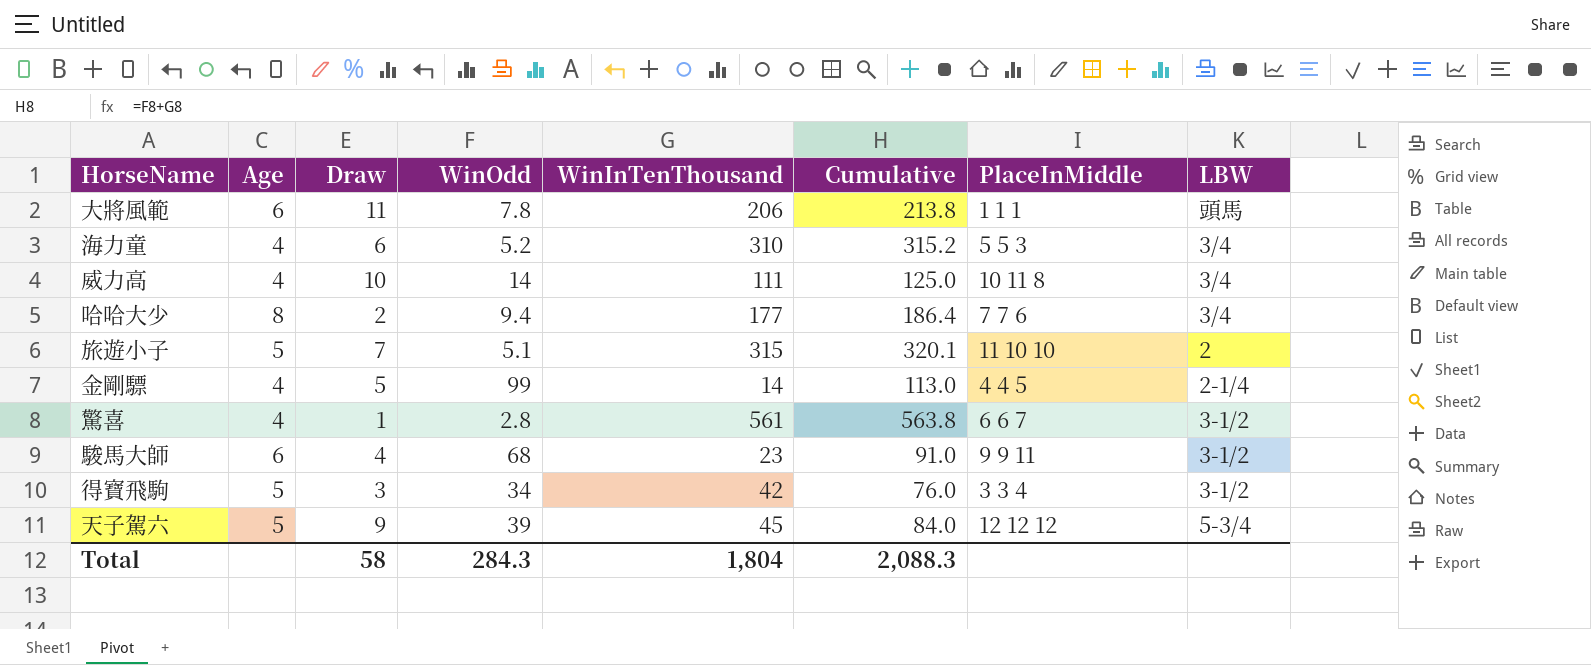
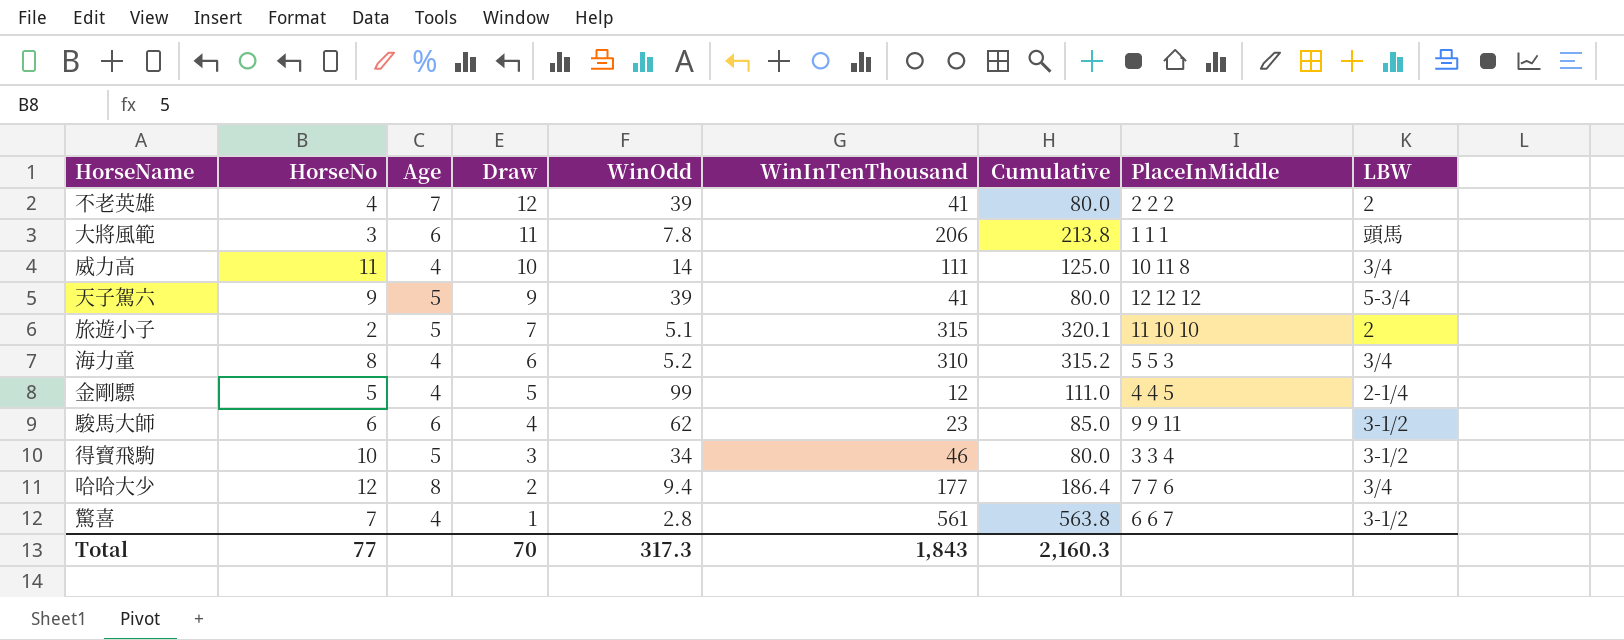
row order: none -> Draw descending
column HorseNo | position: none -> 2
row 不老英雄: none -> 4 | 7 | 12 | 39 | 41 | 80.0 | 2 2 2 | 2
天子駕六 | WinInTenThousand: 45 -> 41
天子駕六 | Cumulative: 84.0 -> 80.0
金剛驃 | WinInTenThousand: 14 -> 12
金剛驃 | Cumulative: 113.0 -> 111.0
駿馬大師 | WinOdd: 68 -> 62
駿馬大師 | Cumulative: 91.0 -> 85.0
得寶飛駒 | WinInTenThousand: 42 -> 46
得寶飛駒 | Cumulative: 76.0 -> 80.0
Total | Draw: 58 -> 70
Total | WinOdd: 284.3 -> 317.3
Total | WinInTenThousand: 1,804 -> 1,843
Total | Cumulative: 2,088.3 -> 2,160.3

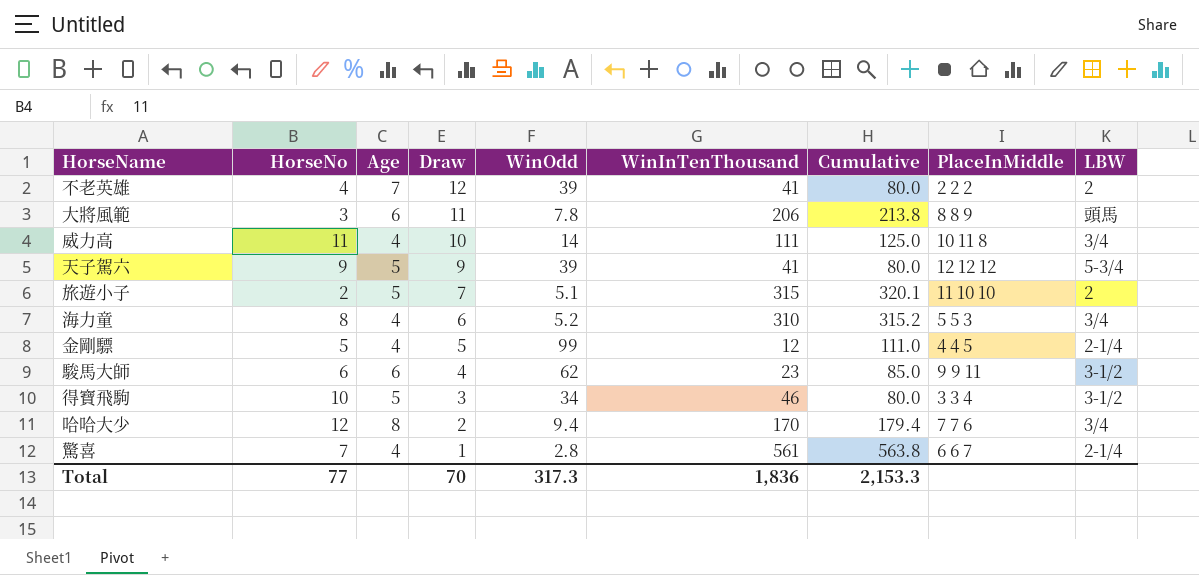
大將風範 | PlaceInMiddle: 1 1 1 -> 8 8 9
哈哈大少 | WinInTenThousand: 177 -> 170
哈哈大少 | Cumulative: 186.4 -> 179.4
驚喜 | LBW: 3-1/2 -> 2-1/4
Total | WinInTenThousand: 1,843 -> 1,836
Total | Cumulative: 2,160.3 -> 2,153.3

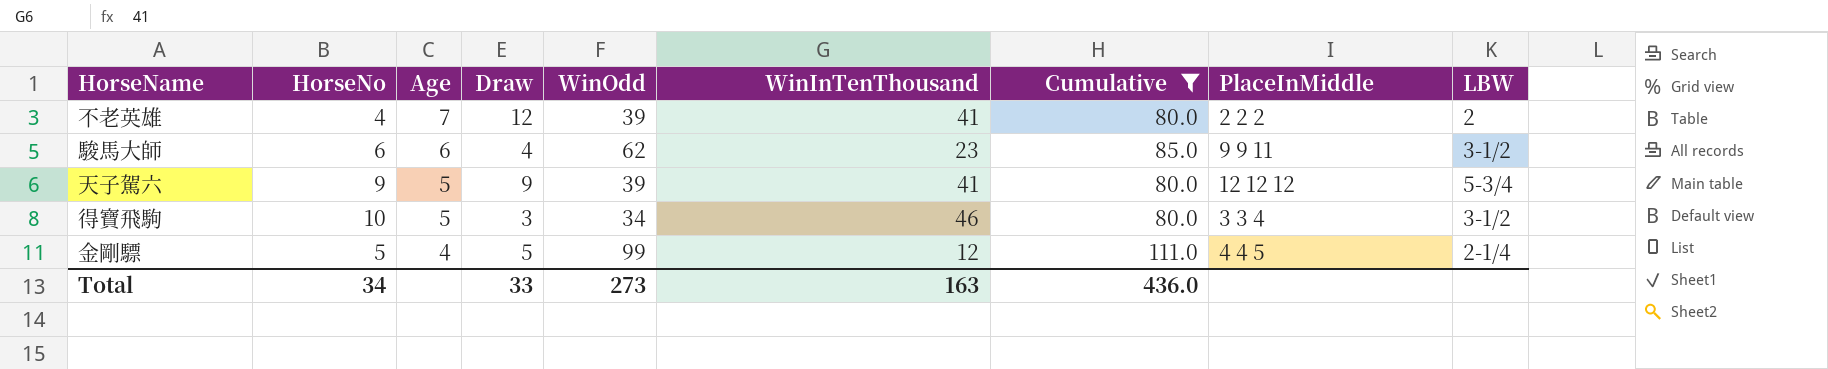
filter: none -> Cumulative <= 111.0
row order: Draw descending -> Age descending
Total | HorseNo: 77 -> 34
Total | Draw: 70 -> 33
Total | WinOdd: 317.3 -> 273
Total | WinInTenThousand: 1,836 -> 163
Total | Cumulative: 2,153.3 -> 436.0

